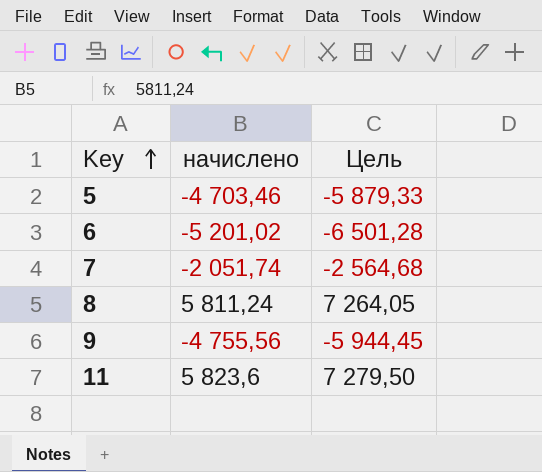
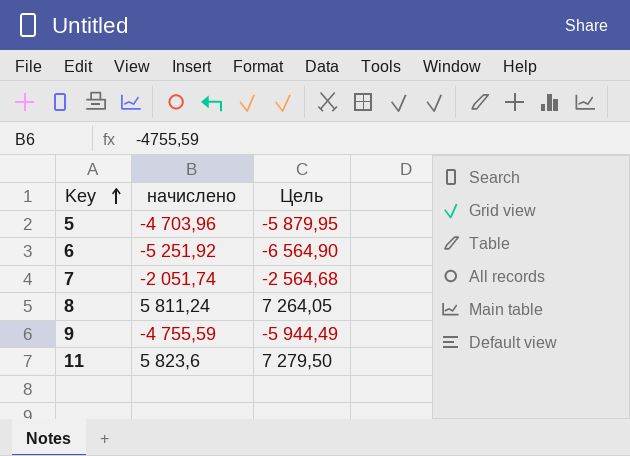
5 | начислено: -4 703,46 -> -4 703,96
5 | Цель: -5 879,33 -> -5 879,95
6 | начислено: -5 201,02 -> -5 251,92
6 | Цель: -6 501,28 -> -6 564,90
9 | начислено: -4 755,56 -> -4 755,59
9 | Цель: -5 944,45 -> -5 944,49

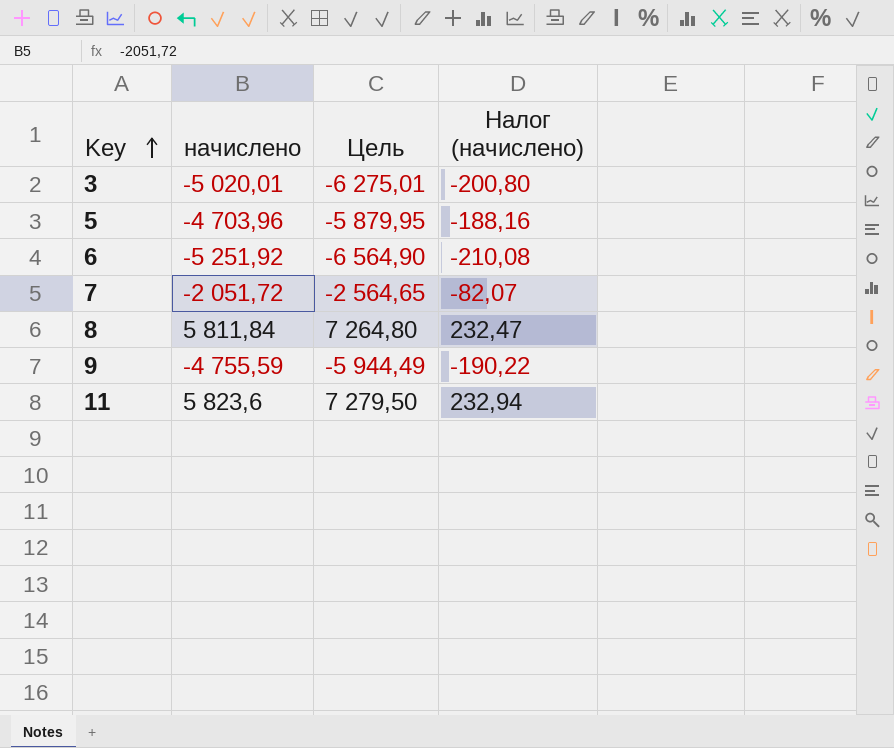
column Налог (начислено) | formula: none -> [начислено] * 0,04
row 3: none -> -5 020,01 | -6 275,01 | -200,80
7 | начислено: -2 051,74 -> -2 051,72
7 | Цель: -2 564,68 -> -2 564,65
8 | начислено: 5 811,24 -> 5 811,84
8 | Цель: 7 264,05 -> 7 264,80

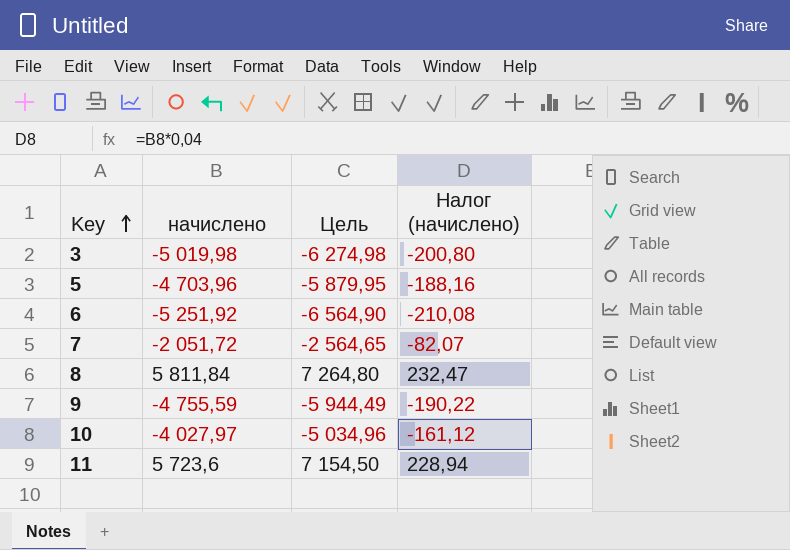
3 | начислено: -5 020,01 -> -5 019,98
3 | Цель: -6 275,01 -> -6 274,98
row 10: none -> -4 027,97 | -5 034,96 | -161,12
11 | начислено: 5 823,6 -> 5 723,6
11 | Цель: 7 279,50 -> 7 154,50
11 | Налог (начислено): 232,94 -> 228,94

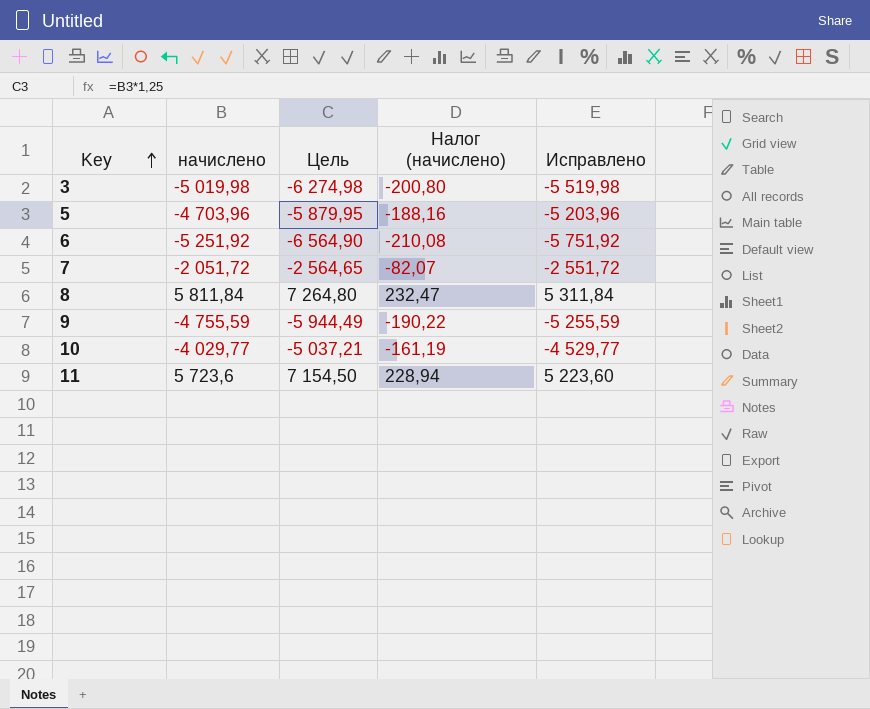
column Исправлено | formula: none -> [начислено] - 500
10 | начислено: -4 027,97 -> -4 029,77
10 | Цель: -5 034,96 -> -5 037,21
10 | Налог (начислено): -161,12 -> -161,19

